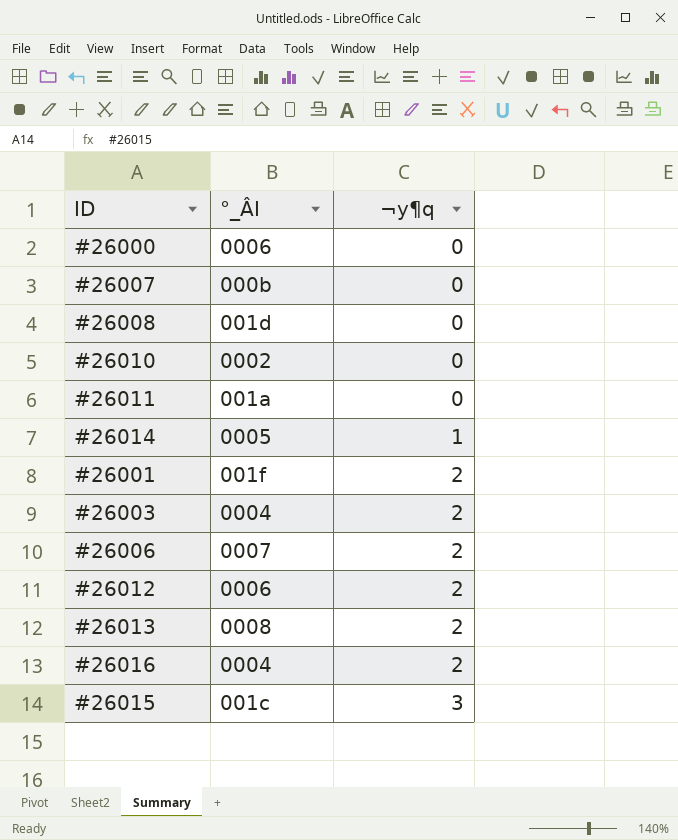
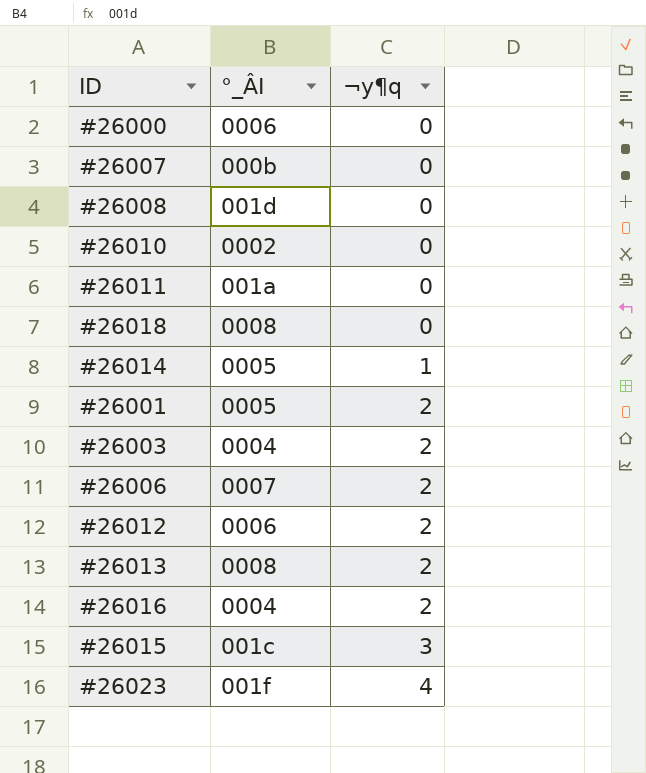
row #26018: none -> 0008 | 0
#26001 | °_ÂI: 001f -> 0005
row #26023: none -> 001f | 4

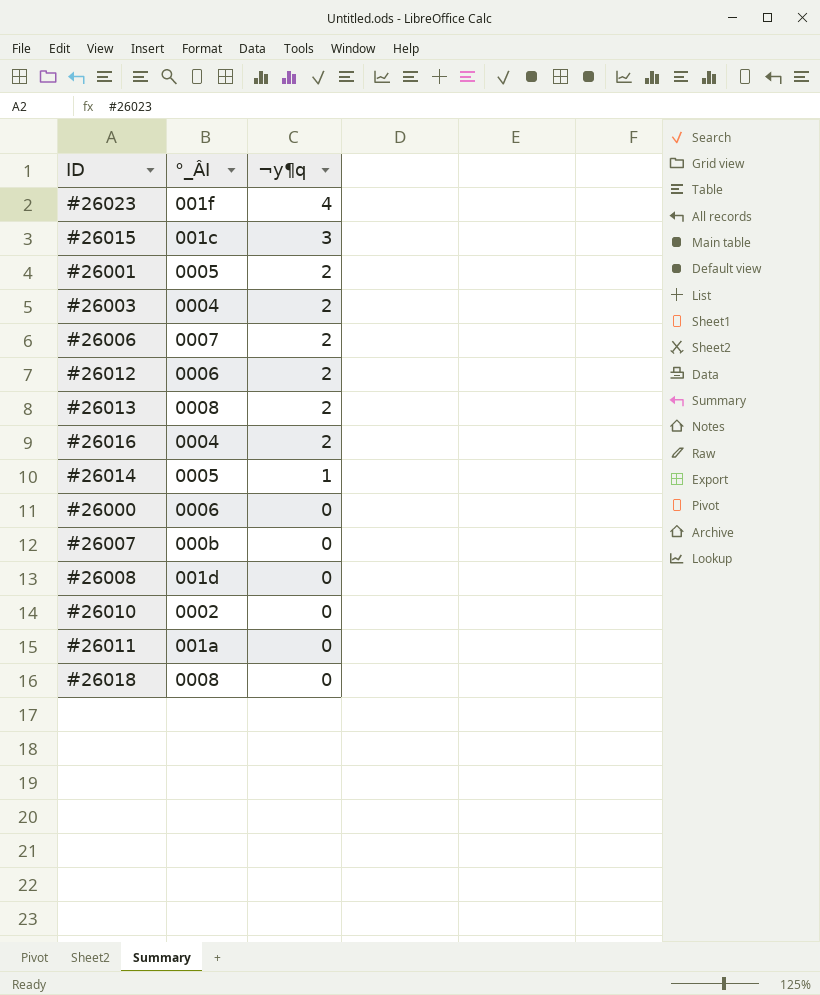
row order: ¬y¶q ascending -> ¬y¶q descending

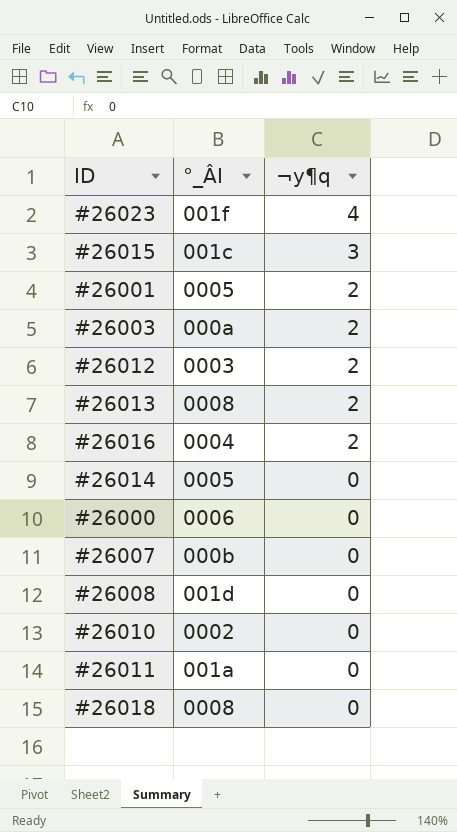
row #26006: 0007 | 2 -> none
#26003 | °_ÂI: 0004 -> 000a
#26012 | °_ÂI: 0006 -> 0003
#26014 | ¬y¶q: 1 -> 0

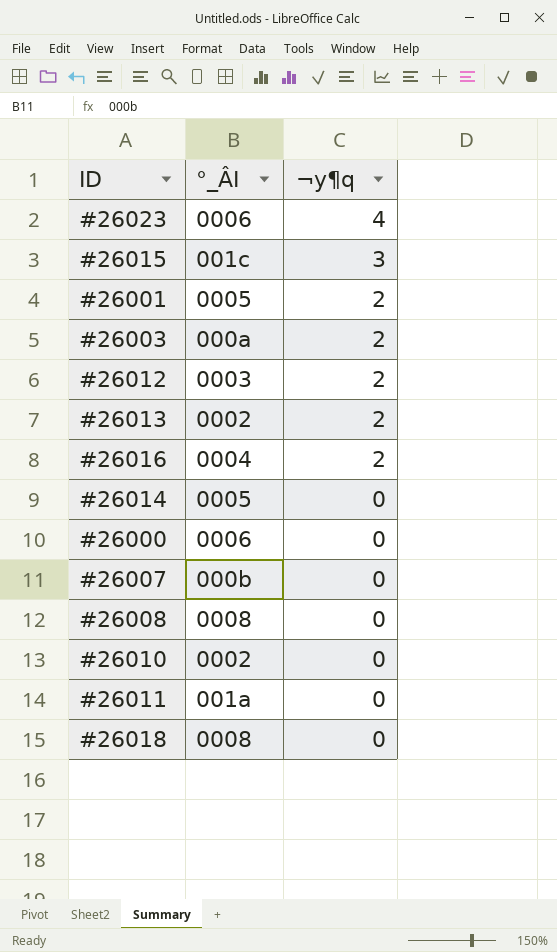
#26023 | °_ÂI: 001f -> 0006
#26013 | °_ÂI: 0008 -> 0002
#26008 | °_ÂI: 001d -> 0008

